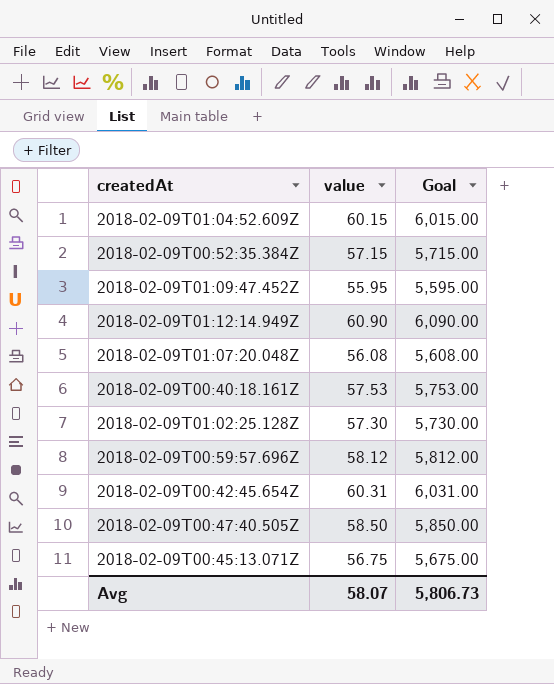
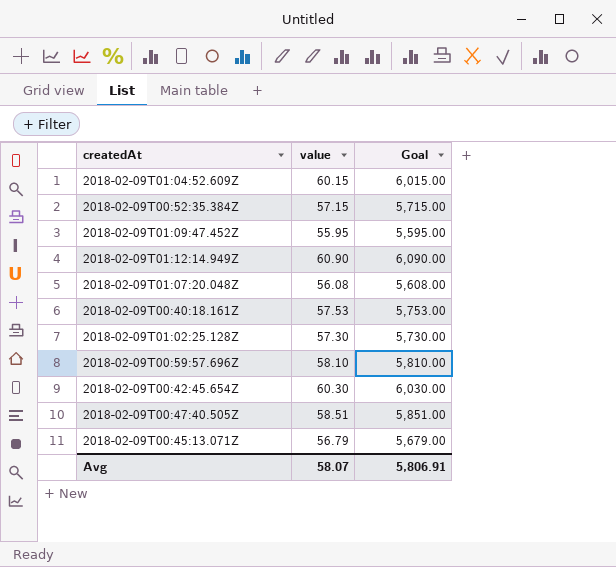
2018-02-09T00:59:57.696Z | value: 58.12 -> 58.10
2018-02-09T00:59:57.696Z | Goal: 5,812.00 -> 5,810.00
2018-02-09T00:42:45.654Z | value: 60.31 -> 60.30
2018-02-09T00:42:45.654Z | Goal: 6,031.00 -> 6,030.00
2018-02-09T00:47:40.505Z | value: 58.50 -> 58.51
2018-02-09T00:47:40.505Z | Goal: 5,850.00 -> 5,851.00
2018-02-09T00:45:13.071Z | value: 56.75 -> 56.79
2018-02-09T00:45:13.071Z | Goal: 5,675.00 -> 5,679.00
Avg | Goal: 5,806.73 -> 5,806.91

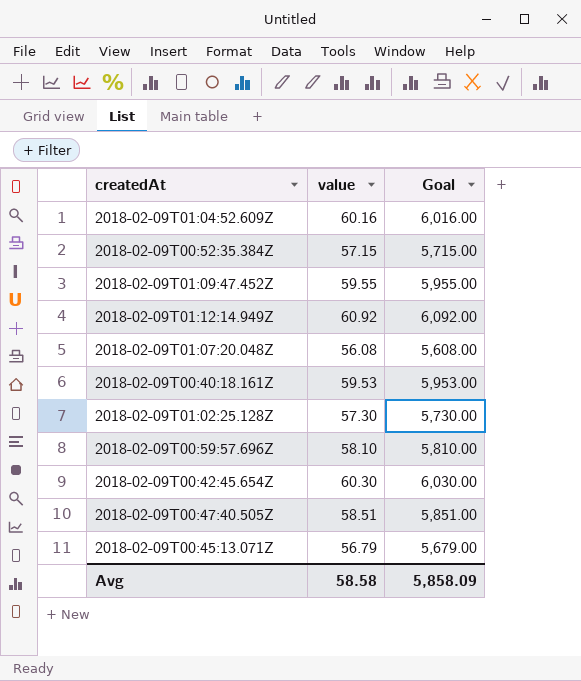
2018-02-09T01:04:52.609Z | value: 60.15 -> 60.16
2018-02-09T01:04:52.609Z | Goal: 6,015.00 -> 6,016.00
2018-02-09T01:09:47.452Z | value: 55.95 -> 59.55
2018-02-09T01:09:47.452Z | Goal: 5,595.00 -> 5,955.00
2018-02-09T01:12:14.949Z | value: 60.90 -> 60.92
2018-02-09T01:12:14.949Z | Goal: 6,090.00 -> 6,092.00
2018-02-09T00:40:18.161Z | value: 57.53 -> 59.53
2018-02-09T00:40:18.161Z | Goal: 5,753.00 -> 5,953.00
Avg | value: 58.07 -> 58.58
Avg | Goal: 5,806.91 -> 5,858.09

